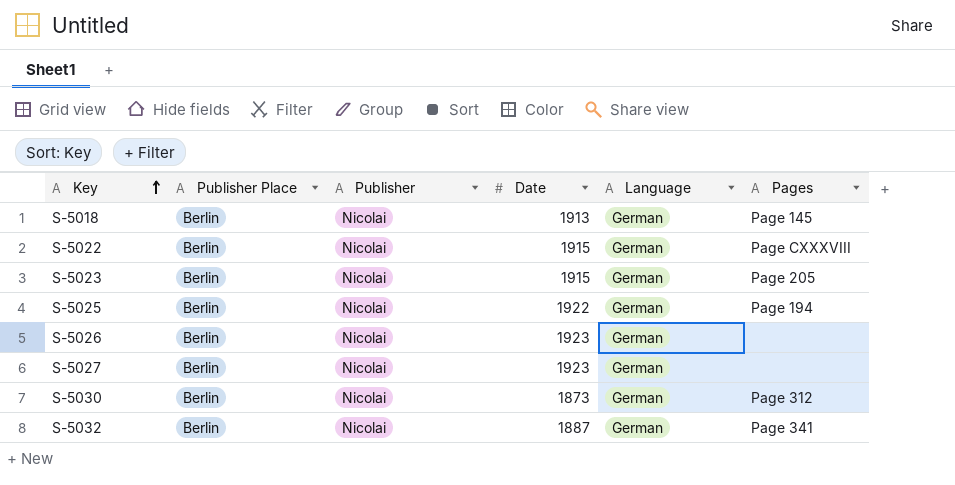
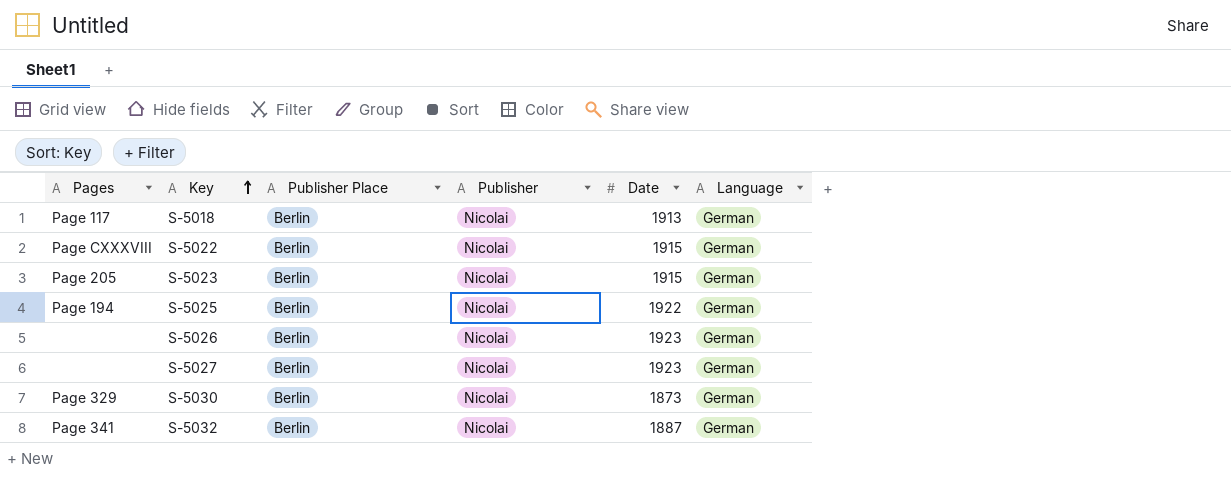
column Pages | position: 6 -> 1
S-5018 | Pages: Page 145 -> Page 117
S-5030 | Pages: Page 312 -> Page 329

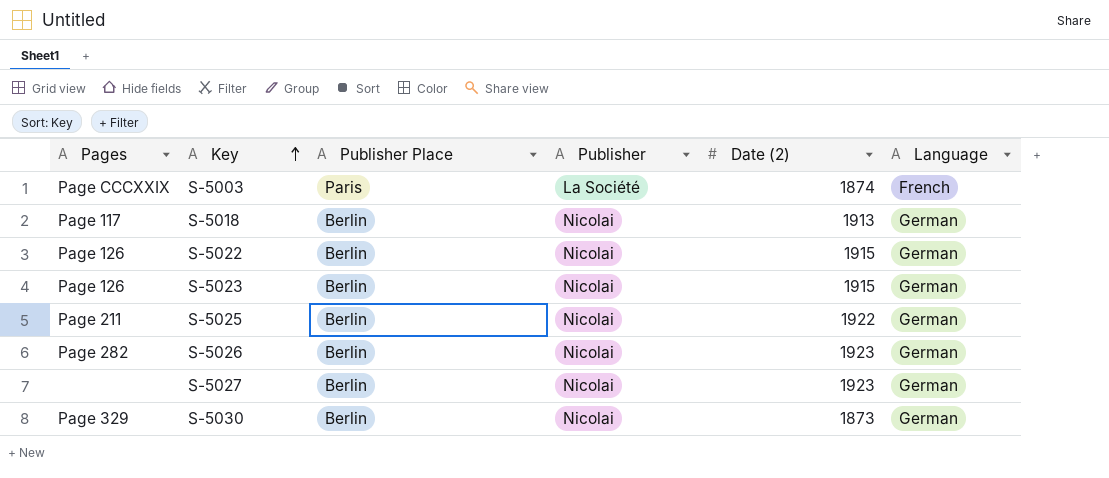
column name: Date -> Date (2)
row S-5032: Page 341 | Berlin | Nicolai | 1887 | German -> none
row S-5003: none -> Page CCCXXIX | Paris | La Société | 1874 | French
S-5022 | Pages: Page CXXXVIII -> Page 126
S-5023 | Pages: Page 205 -> Page 126
S-5025 | Pages: Page 194 -> Page 211
S-5026 | Pages: none -> Page 282

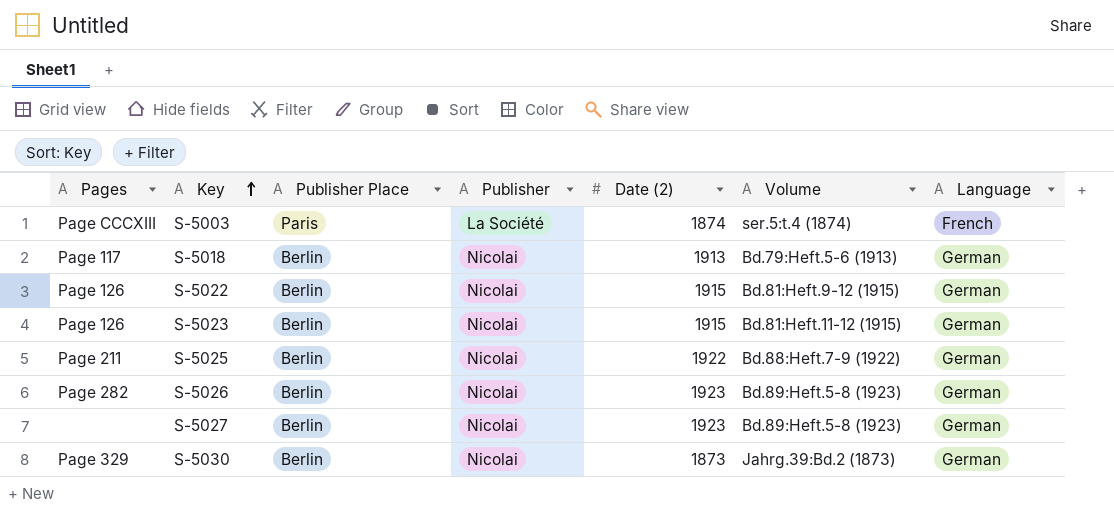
column Volume | position: none -> 6
S-5003 | Pages: Page CCCXXIX -> Page CCCXIII

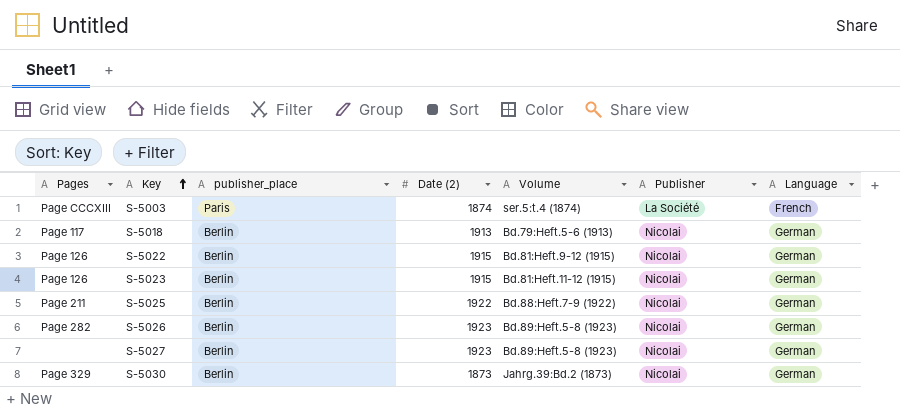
column name: Publisher Place -> publisher_place
column Publisher | position: 4 -> 6

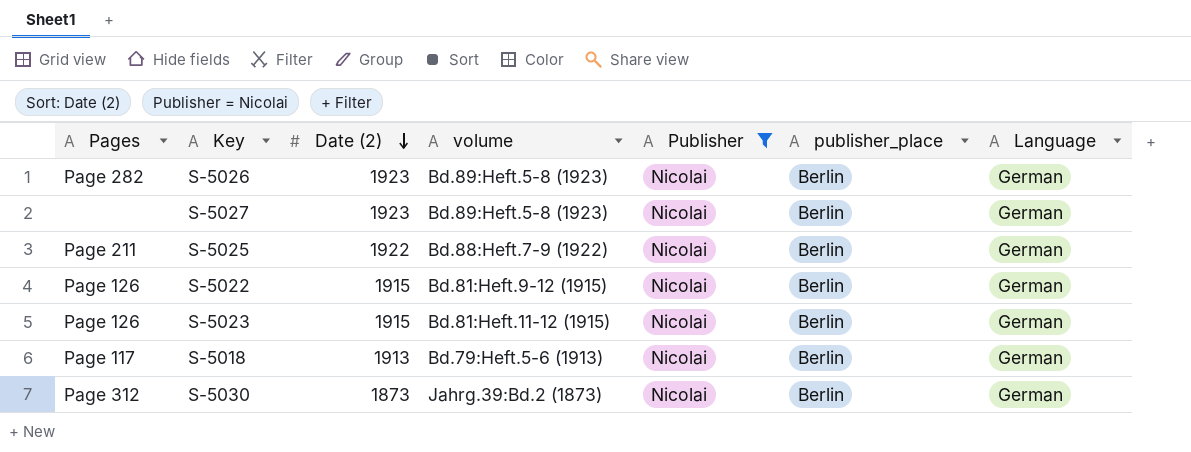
filter: none -> Publisher = Nicolai
row order: Key ascending -> Date (2) descending
column name: Volume -> volume
column publisher_place | position: 3 -> 6
S-5030 | Pages: Page 329 -> Page 312

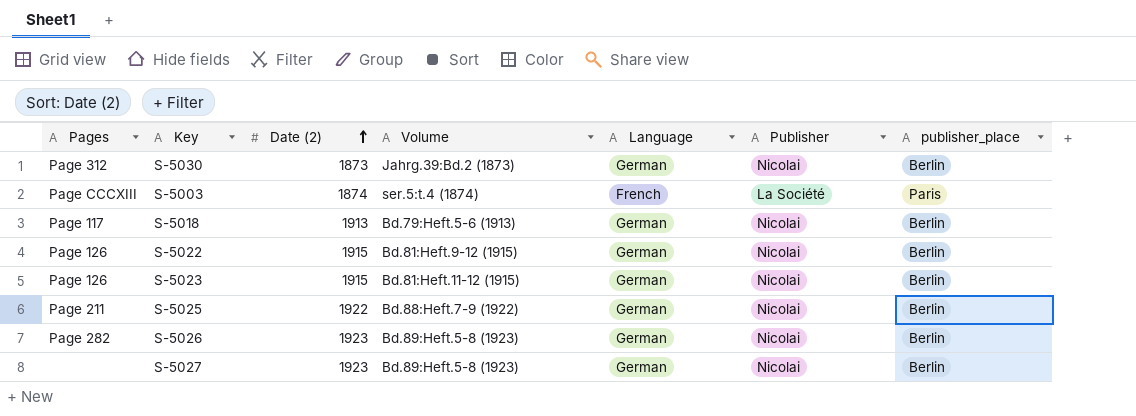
filter: Publisher = Nicolai -> none
row order: Date (2) descending -> Date (2) ascending
column name: volume -> Volume
column Language | position: 7 -> 5

